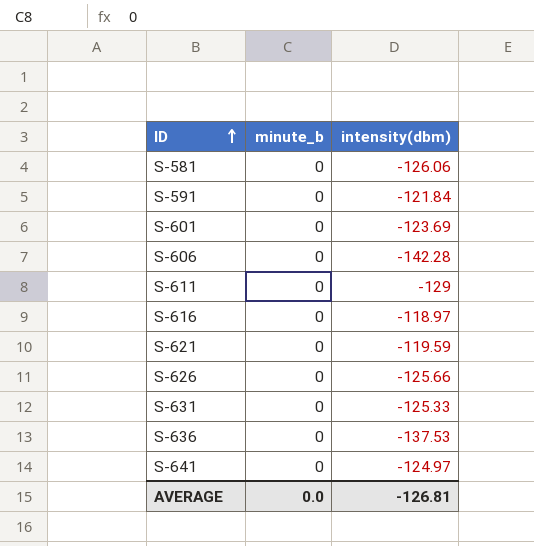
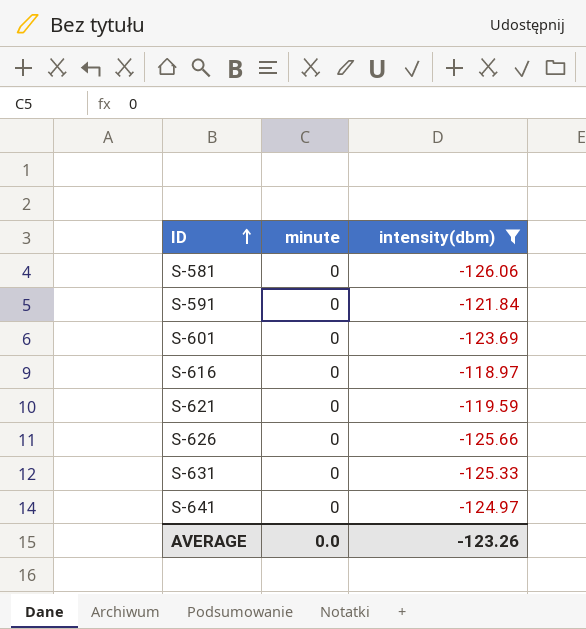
filter: none -> intensity(dbm) >= -126.06
column name: minute_b -> minute
AVERAGE | intensity(dbm): -126.81 -> -123.26

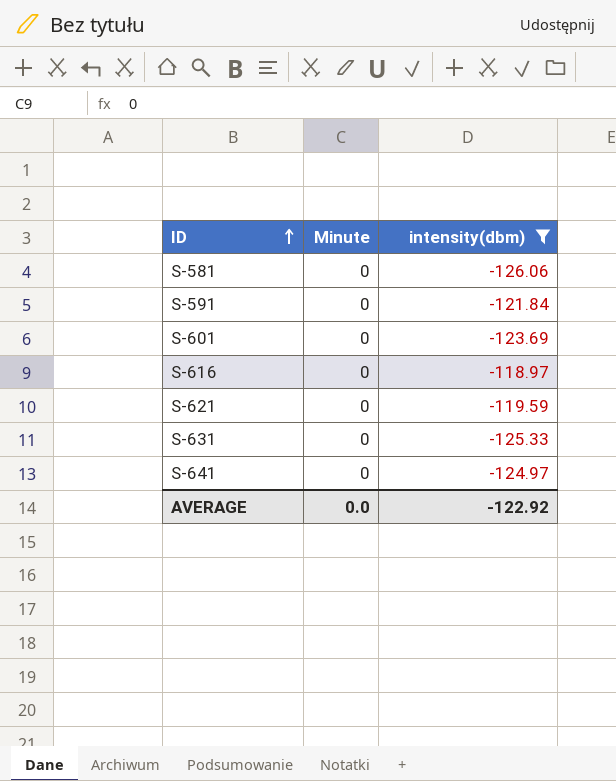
column name: minute -> Minute
row S-626: 0 | -125.66 -> none
AVERAGE | intensity(dbm): -123.26 -> -122.92

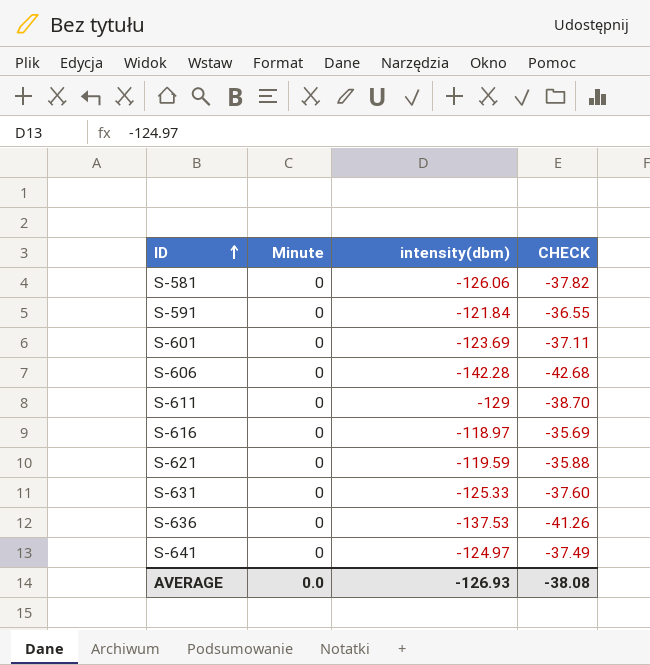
filter: intensity(dbm) >= -126.06 -> none
column CHECK | formula: none -> [intensity(dbm)] * 0.3
AVERAGE | intensity(dbm): -122.92 -> -126.93

